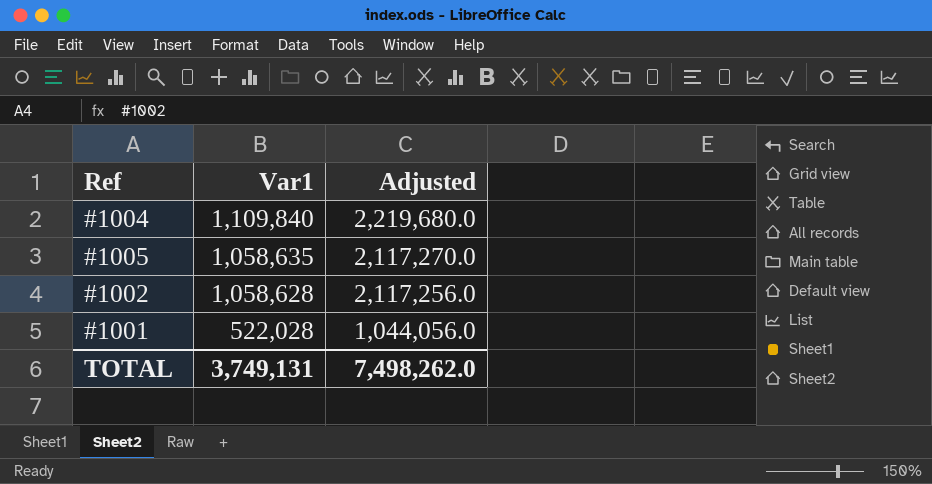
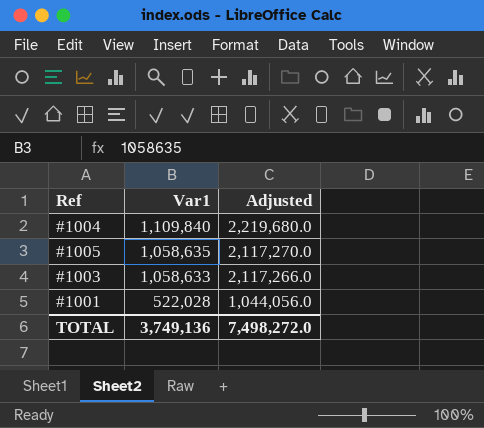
row #1002: 1,058,628 | 2,117,256.0 -> none
row #1003: none -> 1,058,633 | 2,117,266.0
TOTAL | Var1: 3,749,131 -> 3,749,136
TOTAL | Adjusted: 7,498,262.0 -> 7,498,272.0

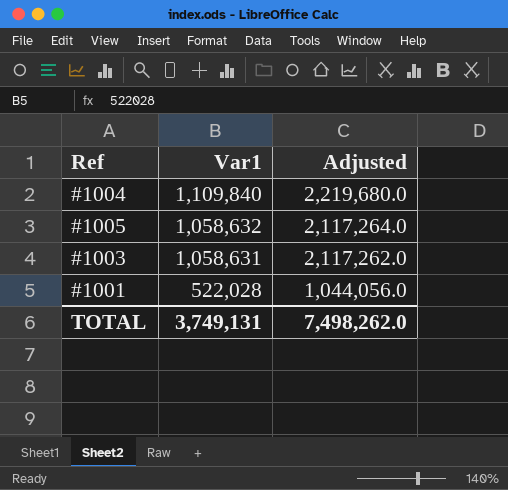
#1005 | Var1: 1,058,635 -> 1,058,632
#1005 | Adjusted: 2,117,270.0 -> 2,117,264.0
#1003 | Var1: 1,058,633 -> 1,058,631
#1003 | Adjusted: 2,117,266.0 -> 2,117,262.0
TOTAL | Var1: 3,749,136 -> 3,749,131
TOTAL | Adjusted: 7,498,272.0 -> 7,498,262.0

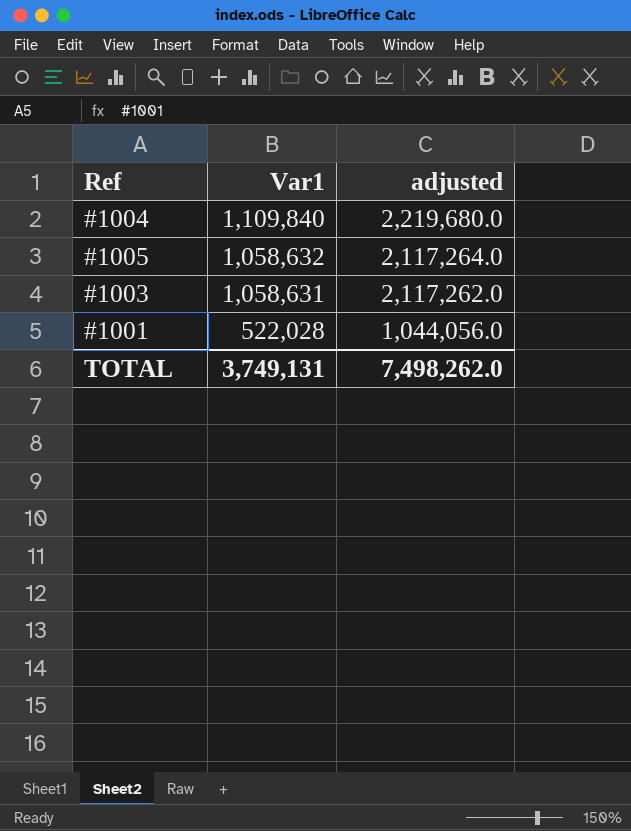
column name: Adjusted -> adjusted

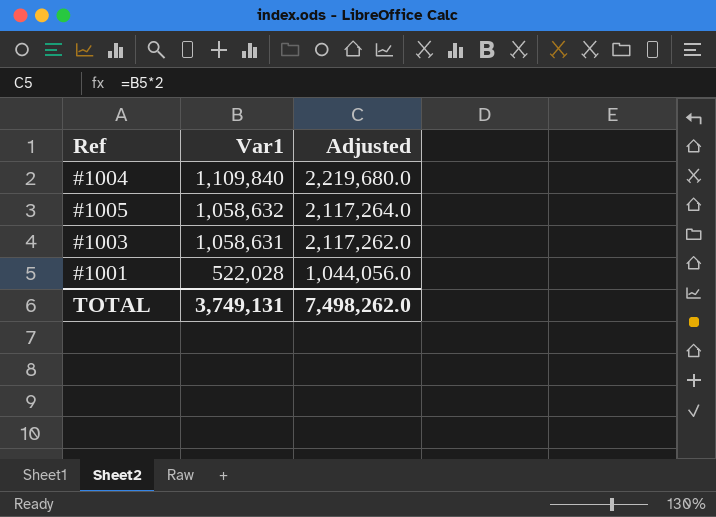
column name: adjusted -> Adjusted

